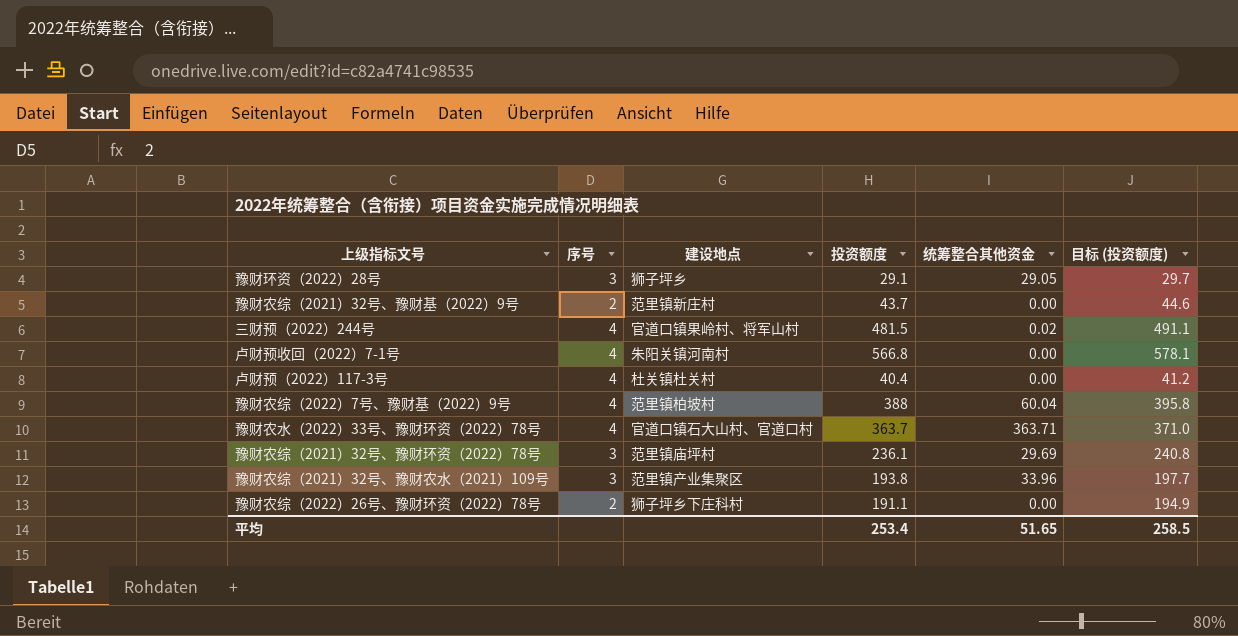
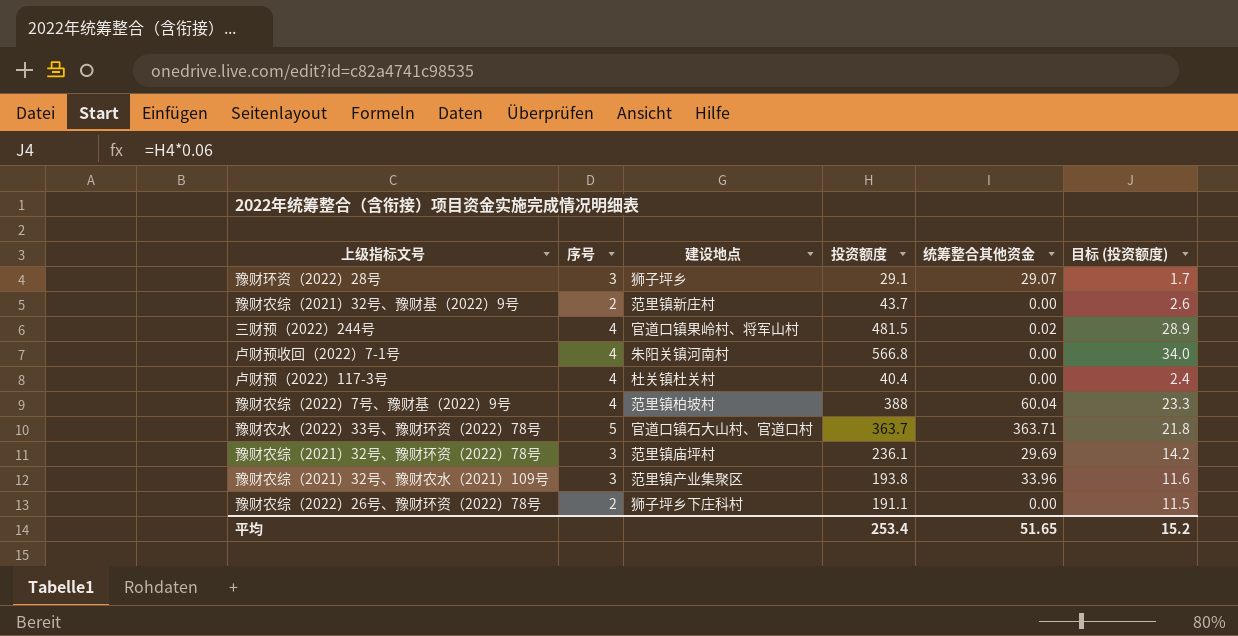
column 目标 (投资额度) | formula: [投资额度] * 1.02 -> [投资额度] * 0.06
豫财环资（2022）28号 | 统筹整合其他资金: 29.05 -> 29.07
豫财农水（2022）33号、豫财环资（2022）78号 | 序号: 4 -> 5
平均 | 目标 (投资额度): 258.5 -> 15.2

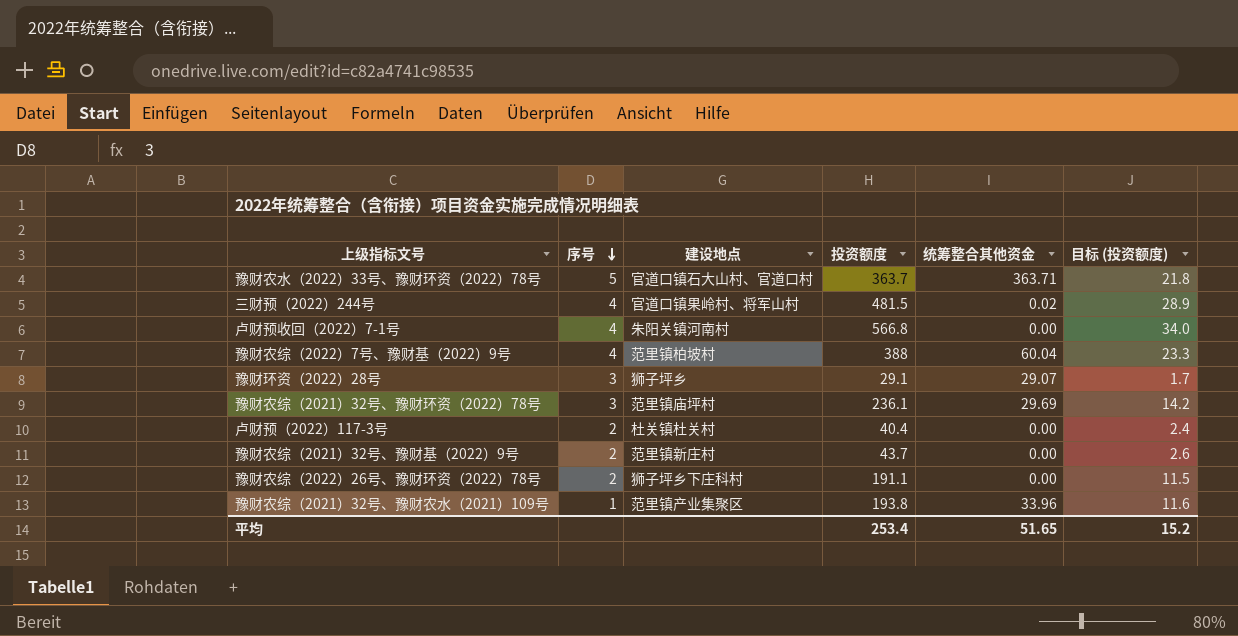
row order: none -> 序号 descending
卢财预（2022）117-3号 | 序号: 4 -> 2
豫财农综（2021）32号、豫财农水（2021）109号 | 序号: 3 -> 1

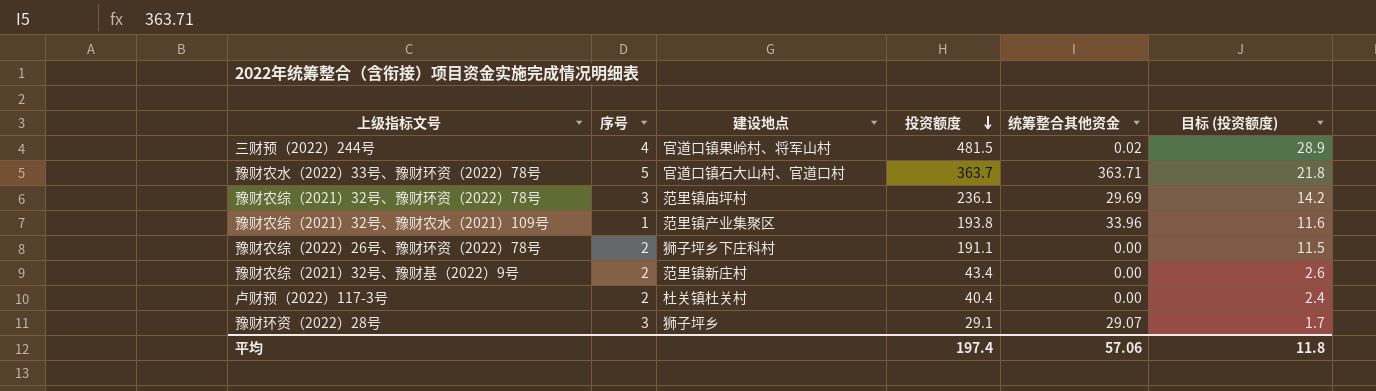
row order: 序号 descending -> 投资额度 descending
row 卢财预收回（2022）7-1号: 4 | 朱阳关镇河南村 | 566.8 | 0.00 | 34.0 -> none
row 豫财农综（2022）7号、豫财基（2022）9号: 4 | 范里镇柏坡村 | 388 | 60.04 | 23.3 -> none
豫财农综（2021）32号、豫财基（2022）9号 | 投资额度: 43.7 -> 43.4
平均 | 投资额度: 253.4 -> 197.4
平均 | 统筹整合其他资金: 51.65 -> 57.06
平均 | 目标 (投资额度): 15.2 -> 11.8

